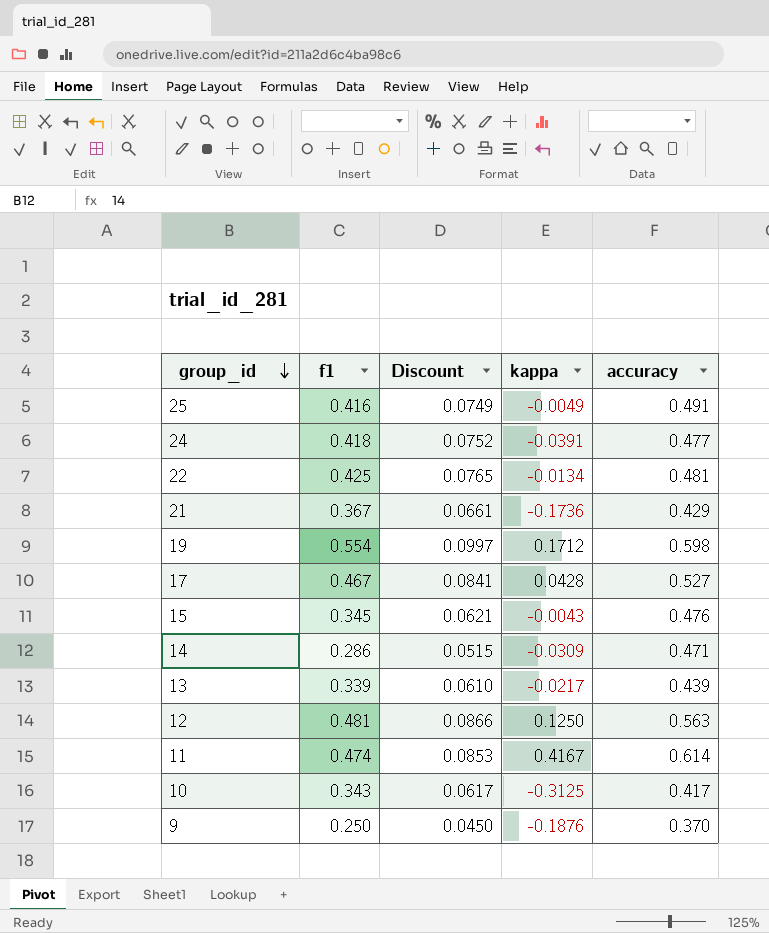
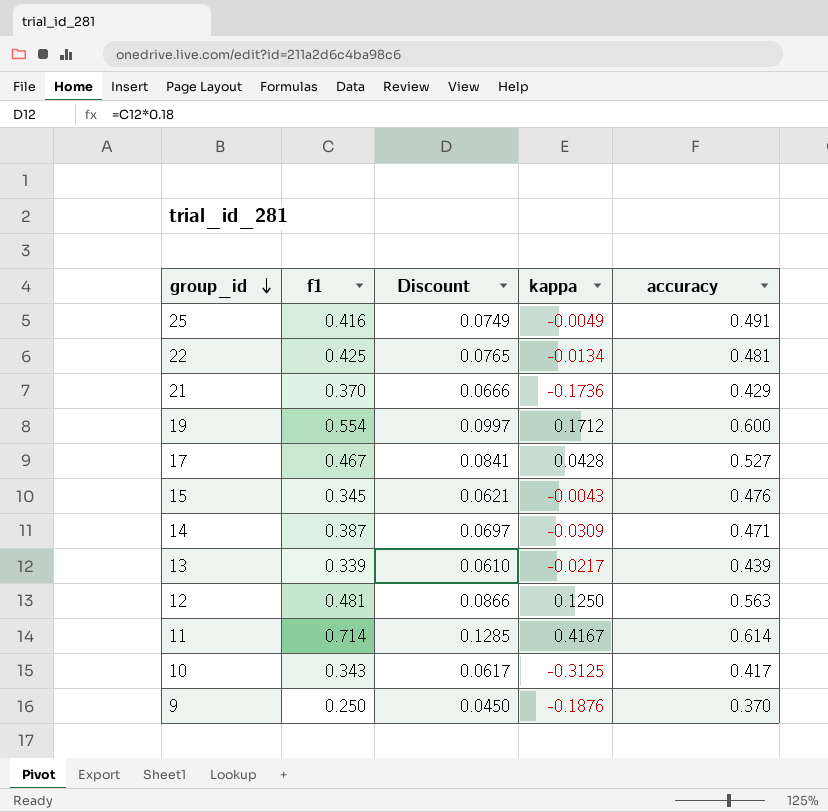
row 24: 0.418 | 0.0752 | -0.0391 | 0.477 -> none
21 | f1: 0.367 -> 0.370
21 | Discount: 0.0661 -> 0.0666
19 | accuracy: 0.598 -> 0.600
14 | f1: 0.286 -> 0.387
14 | Discount: 0.0515 -> 0.0697
11 | f1: 0.474 -> 0.714
11 | Discount: 0.0853 -> 0.1285

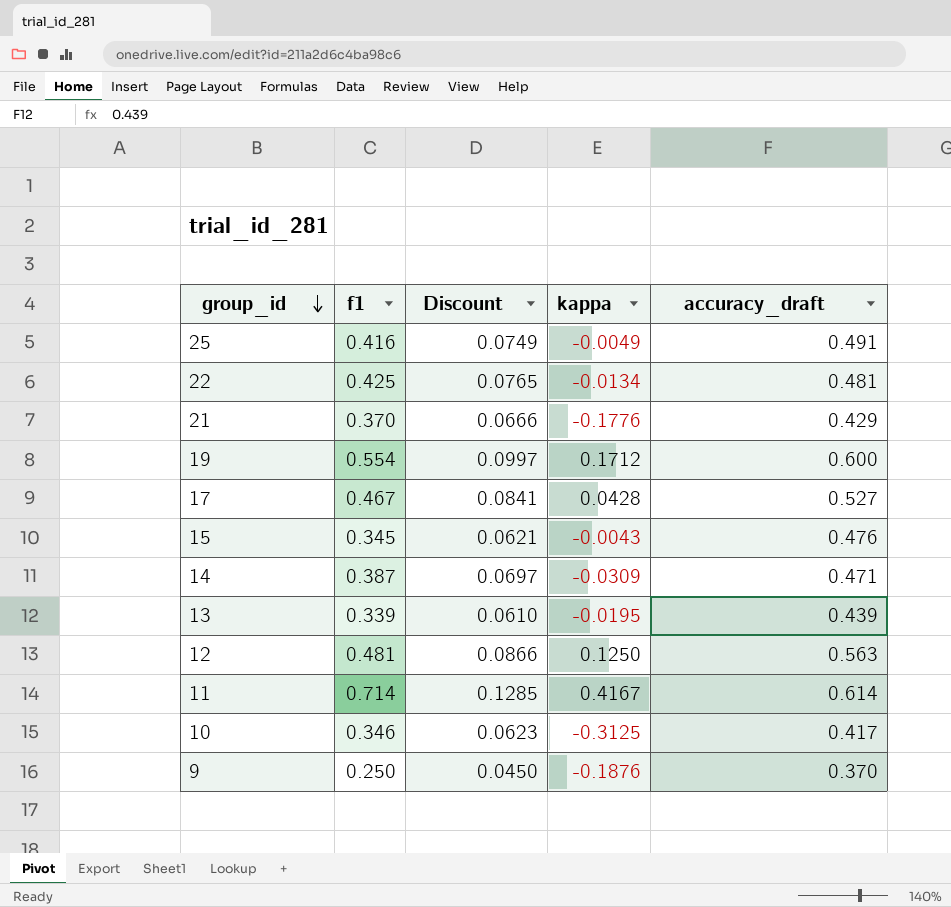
column name: accuracy -> accuracy_draft
21 | kappa: -0.1736 -> -0.1776
13 | kappa: -0.0217 -> -0.0195
10 | f1: 0.343 -> 0.346
10 | Discount: 0.0617 -> 0.0623

